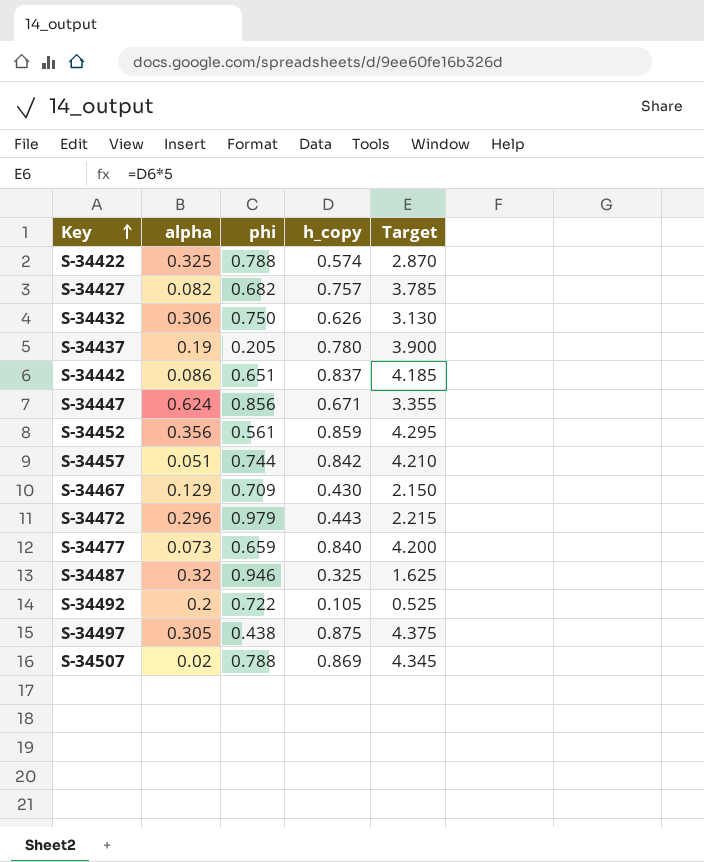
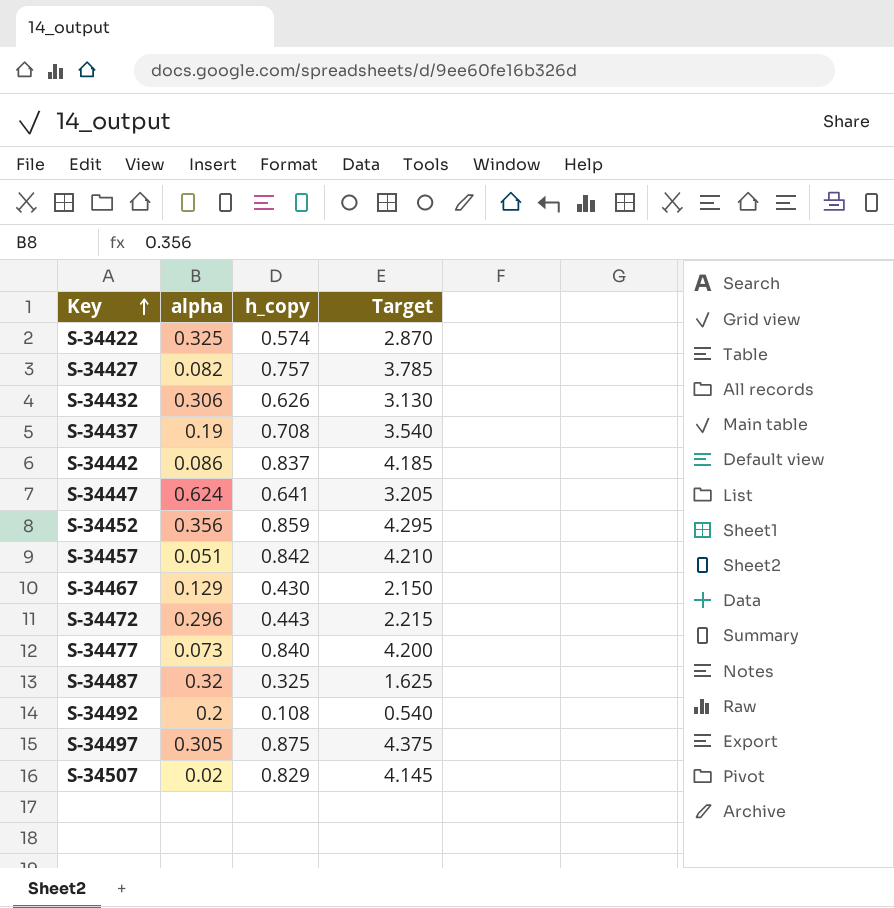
column phi | position: 3 -> none
S-34437 | h_copy: 0.780 -> 0.708
S-34437 | Target: 3.900 -> 3.540
S-34447 | h_copy: 0.671 -> 0.641
S-34447 | Target: 3.355 -> 3.205
S-34492 | h_copy: 0.105 -> 0.108
S-34492 | Target: 0.525 -> 0.540
S-34507 | h_copy: 0.869 -> 0.829
S-34507 | Target: 4.345 -> 4.145

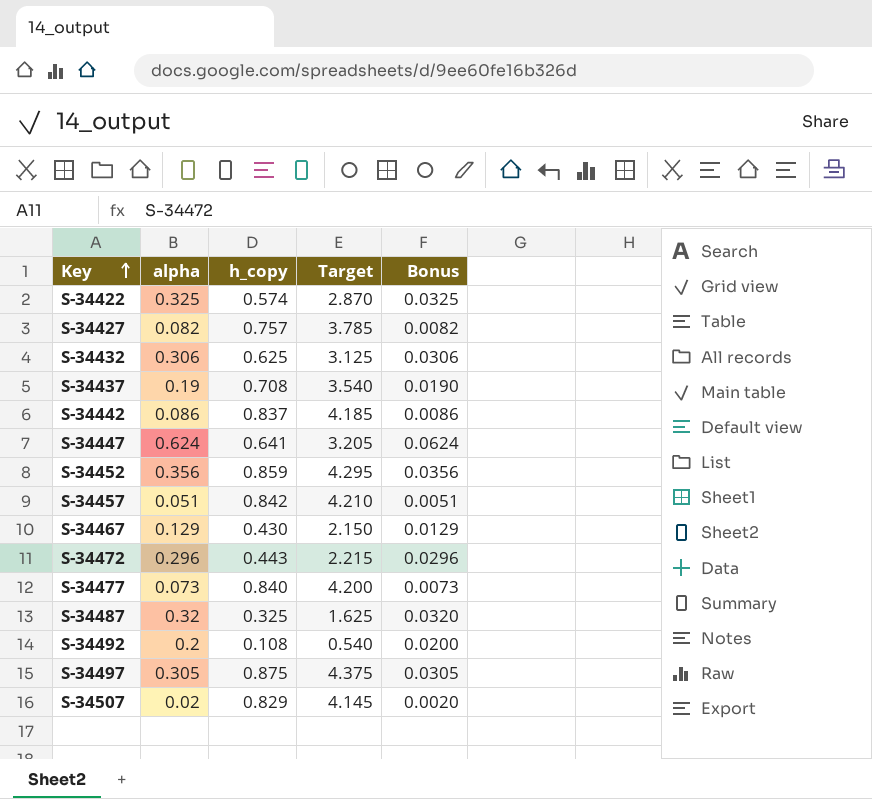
column Bonus | formula: none -> [alpha] * 0.1
S-34432 | h_copy: 0.626 -> 0.625
S-34432 | Target: 3.130 -> 3.125

